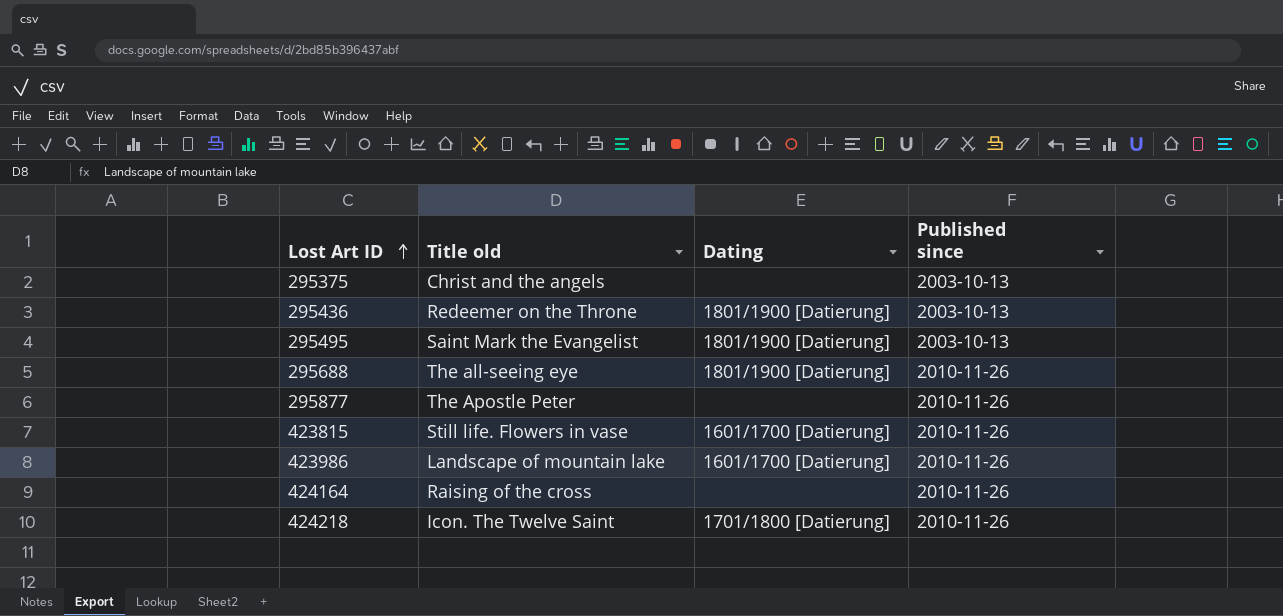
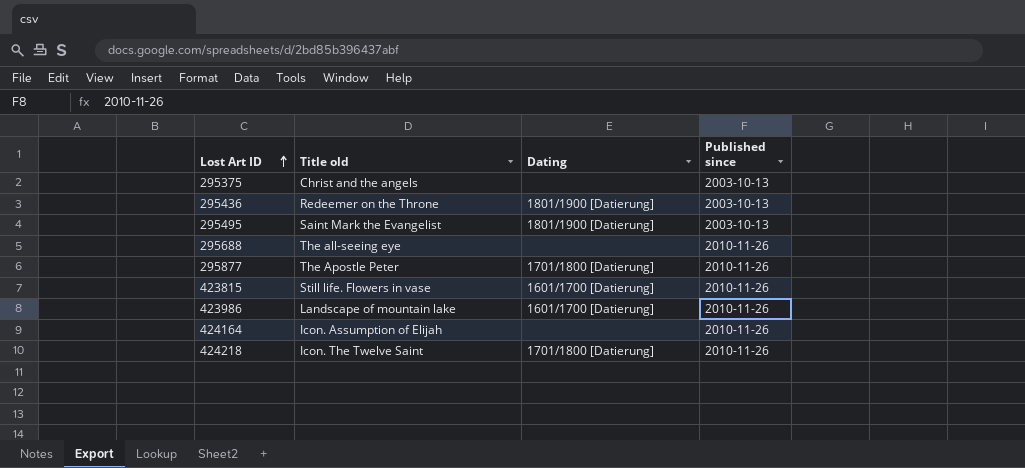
295688 | Dating: 1801/1900 [Datierung] -> none
295877 | Dating: none -> 1701/1800 [Datierung]
424164 | Title old: Raising of the cross -> Icon. Assumption of Elijah

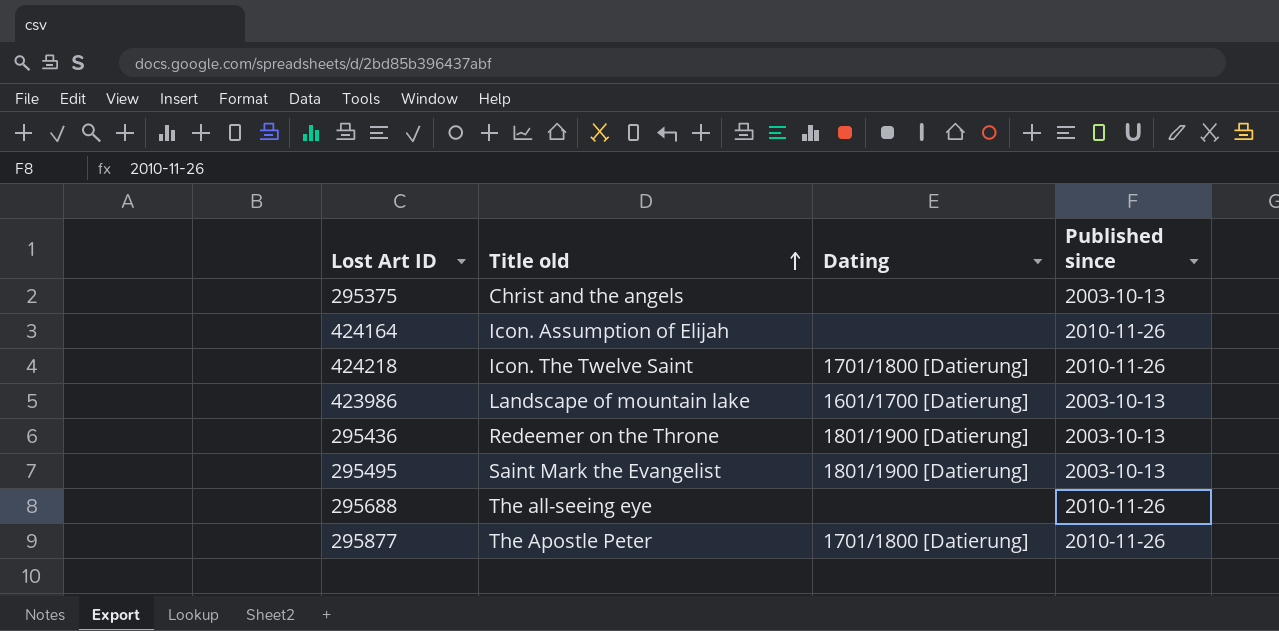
row order: Lost Art ID ascending -> Title old ascending
row 423815: Still life. Flowers in vase | 1601/1700 [Datierung] | 2010-11-26 -> none
423986 | Published since: 2010-11-26 -> 2003-10-13

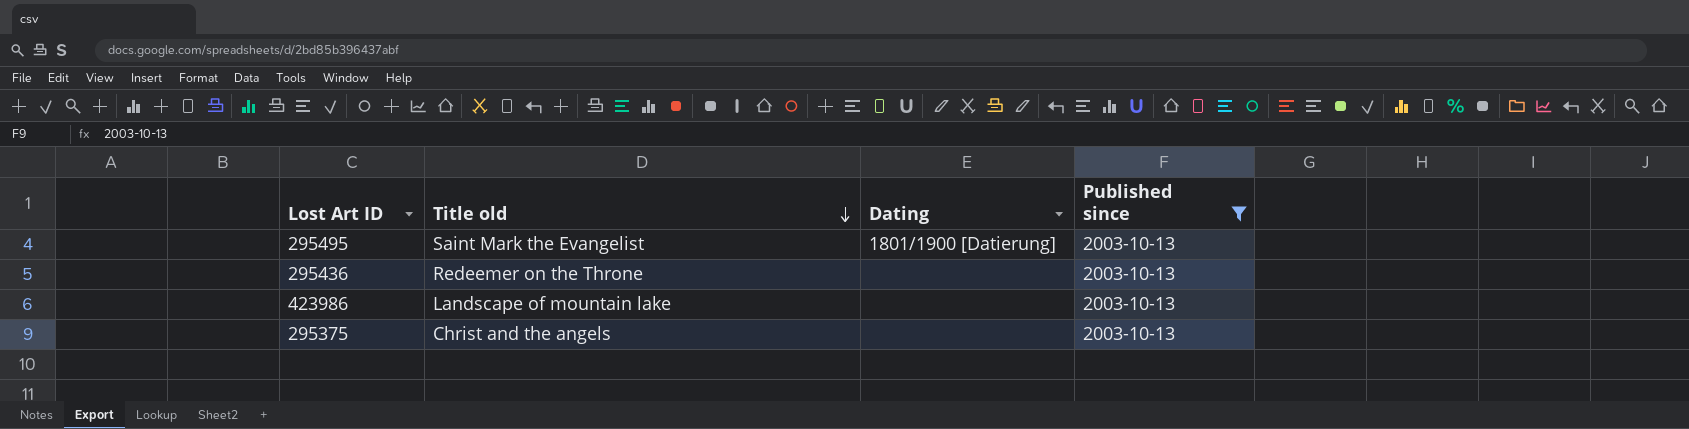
filter: none -> Published since = 2003-10-13
row order: Title old ascending -> Title old descending
295436 | Dating: 1801/1900 [Datierung] -> none
423986 | Dating: 1601/1700 [Datierung] -> none

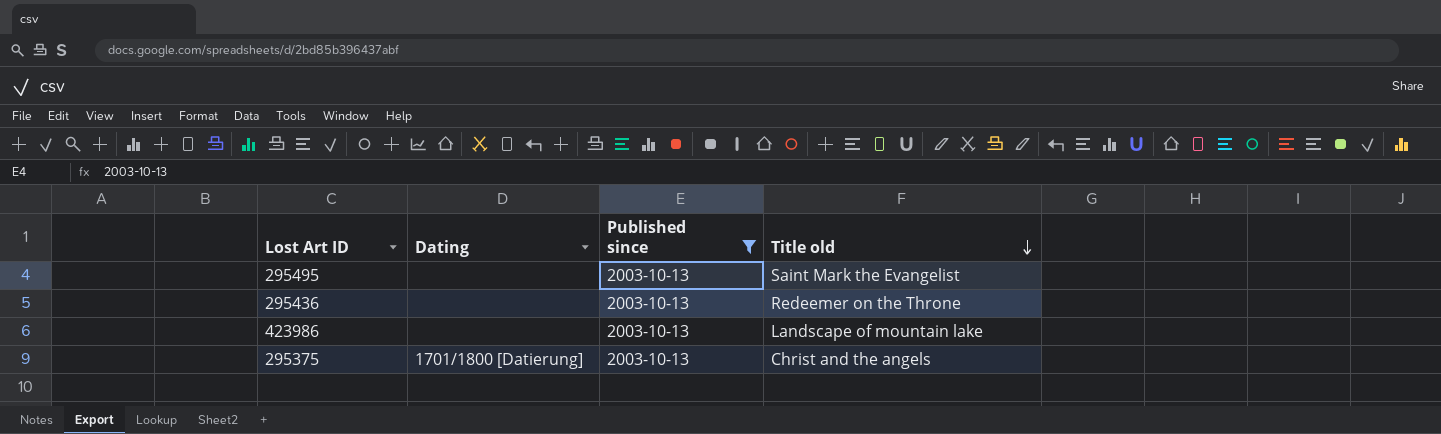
column Title old | position: 2 -> 4
295495 | Dating: 1801/1900 [Datierung] -> none
295375 | Dating: none -> 1701/1800 [Datierung]

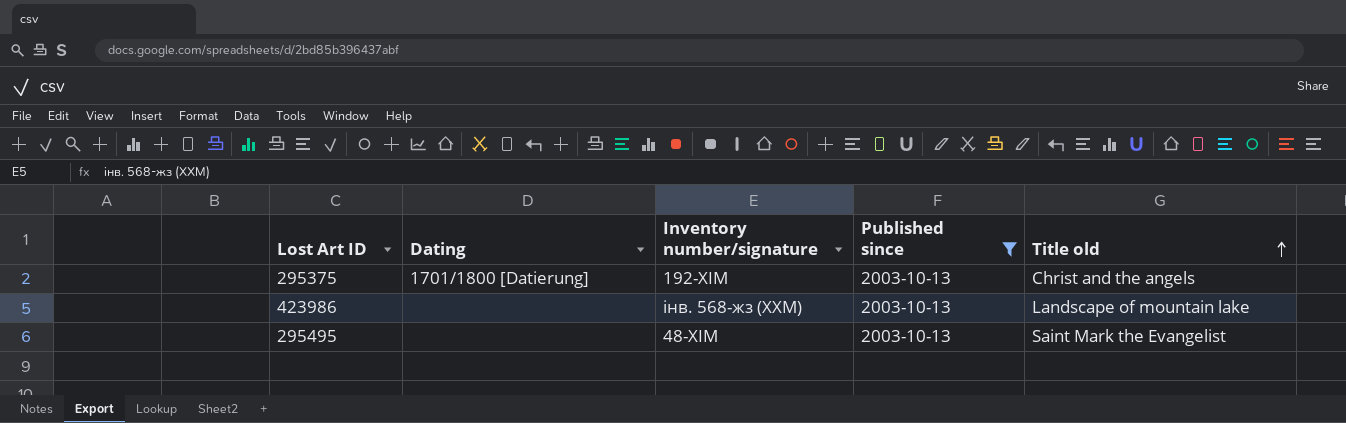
row order: Title old descending -> Title old ascending
column Inventory number/signature | position: none -> 3
row 295436: none | 2003-10-13 | Redeemer on the Throne -> none

